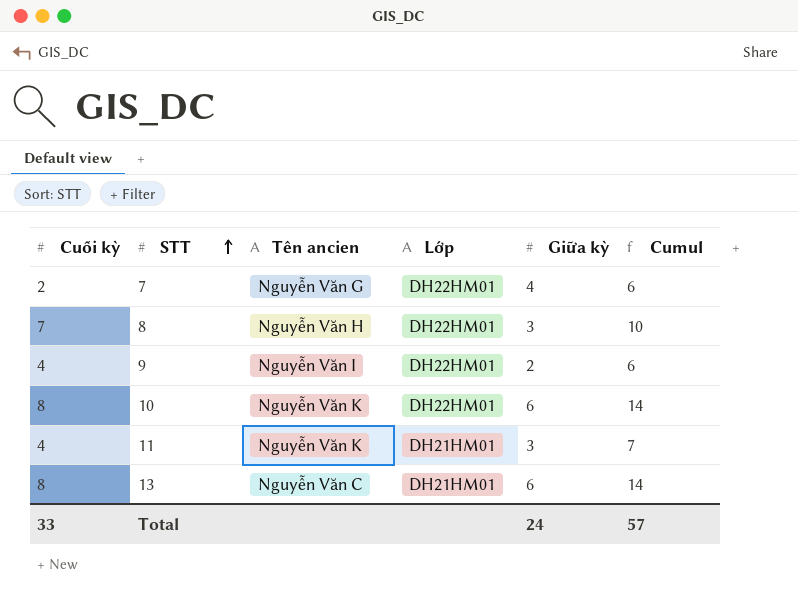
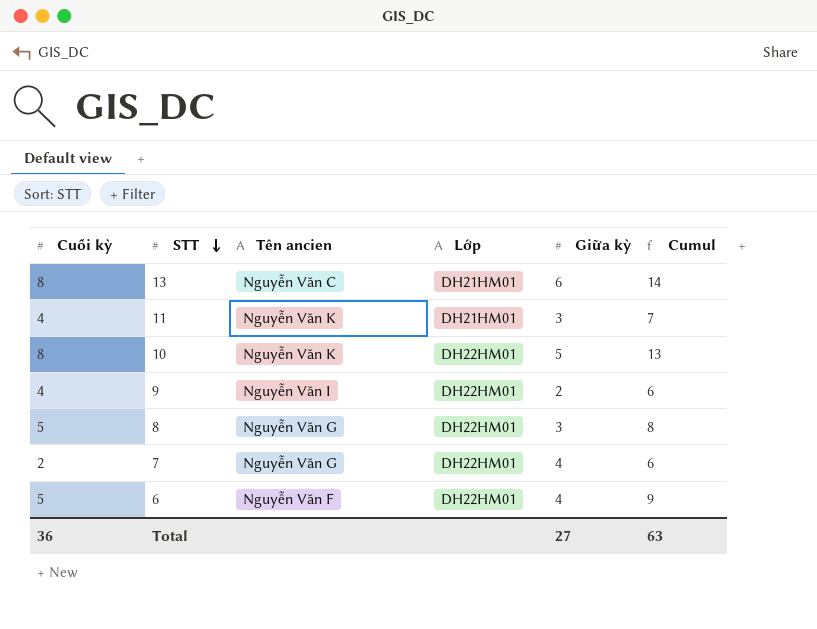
row order: STT ascending -> STT descending
10 | Giữa kỳ: 6 -> 5
10 | Cumul: 14 -> 13
8 | Cuối kỳ: 7 -> 5
8 | Tên ancien: Nguyễn Văn H -> Nguyễn Văn G
8 | Cumul: 10 -> 8
row 6: none -> 5 | Nguyễn Văn F | DH22HM01 | 4 | 9
Total | Cuối kỳ: 33 -> 36
Total | Giữa kỳ: 24 -> 27
Total | Cumul: 57 -> 63

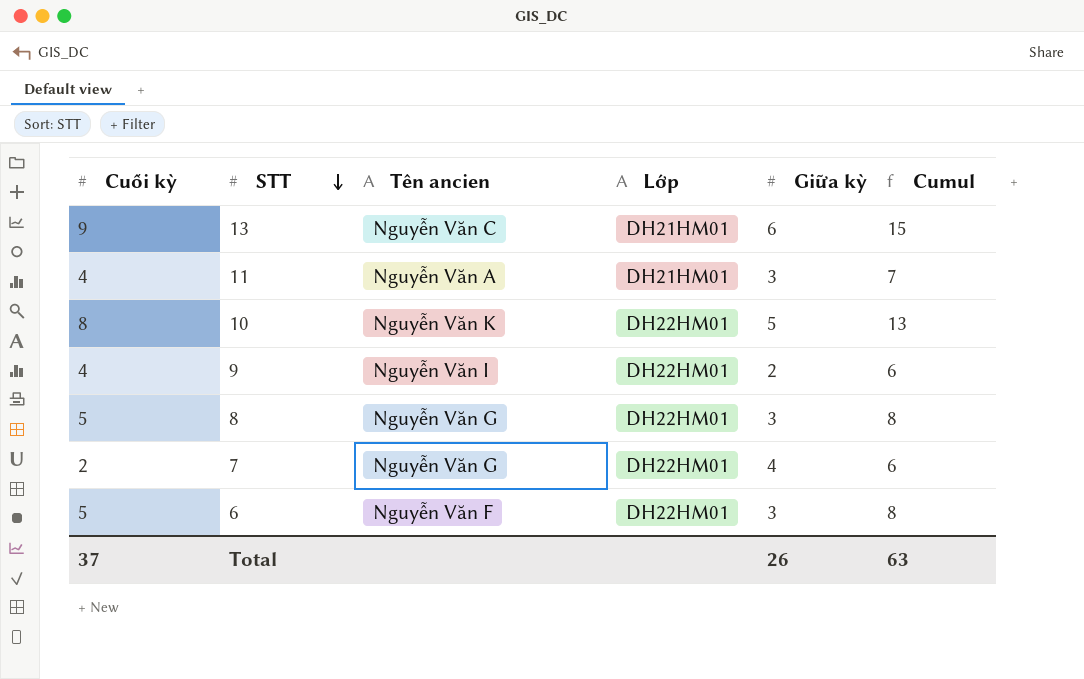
13 | Cuối kỳ: 8 -> 9
13 | Cumul: 14 -> 15
11 | Tên ancien: Nguyễn Văn K -> Nguyễn Văn A
6 | Giữa kỳ: 4 -> 3
6 | Cumul: 9 -> 8
Total | Cuối kỳ: 36 -> 37
Total | Giữa kỳ: 27 -> 26

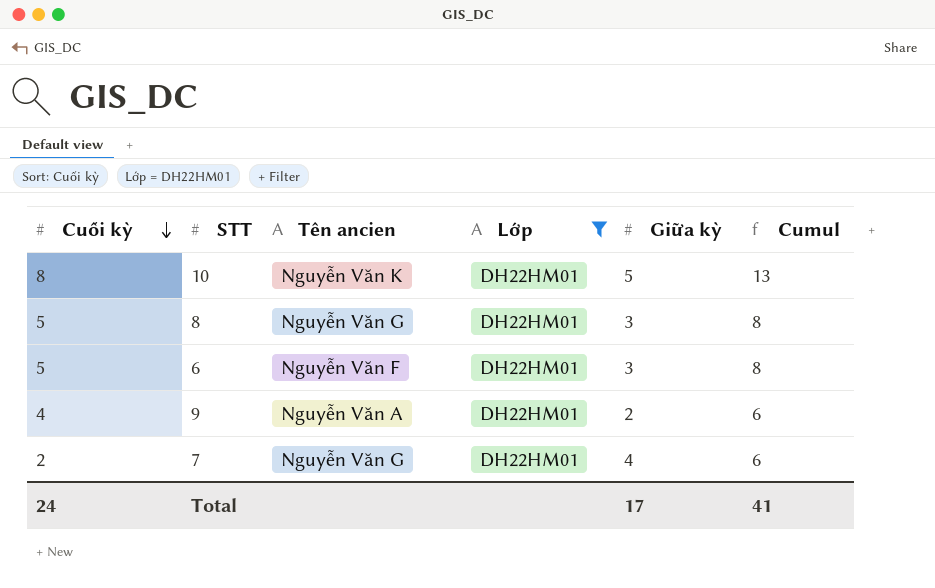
filter: none -> Lớp = DH22HM01
row order: STT descending -> Cuối kỳ descending
9 | Tên ancien: Nguyễn Văn I -> Nguyễn Văn A
Total | Cuối kỳ: 37 -> 24
Total | Giữa kỳ: 26 -> 17
Total | Cumul: 63 -> 41

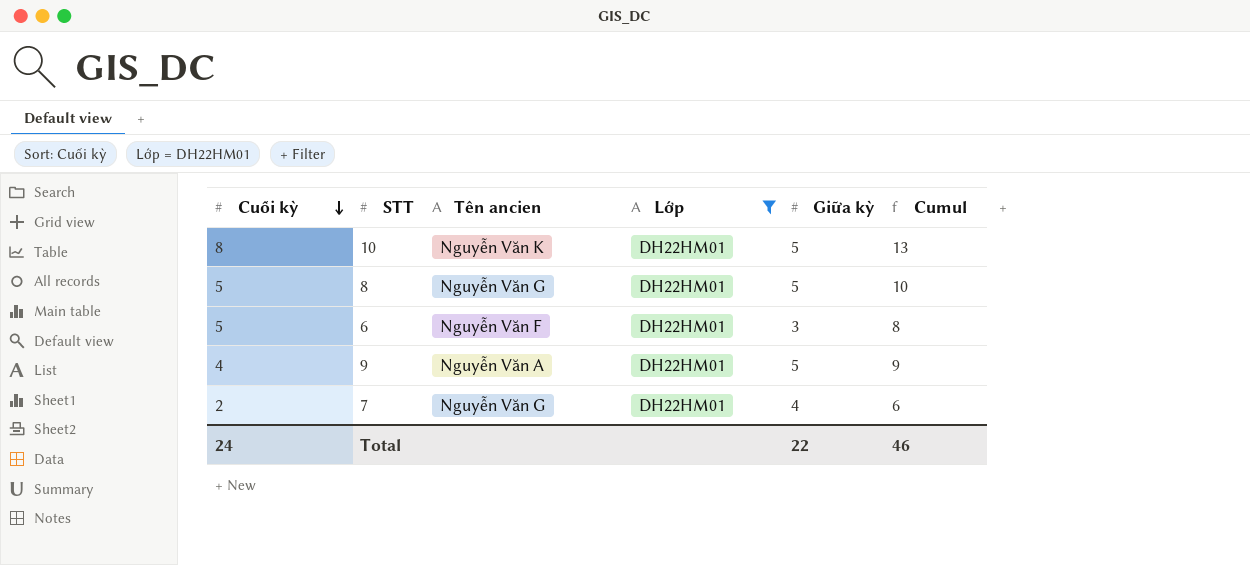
8 | Giữa kỳ: 3 -> 5
8 | Cumul: 8 -> 10
9 | Giữa kỳ: 2 -> 5
9 | Cumul: 6 -> 9
Total | Giữa kỳ: 17 -> 22
Total | Cumul: 41 -> 46

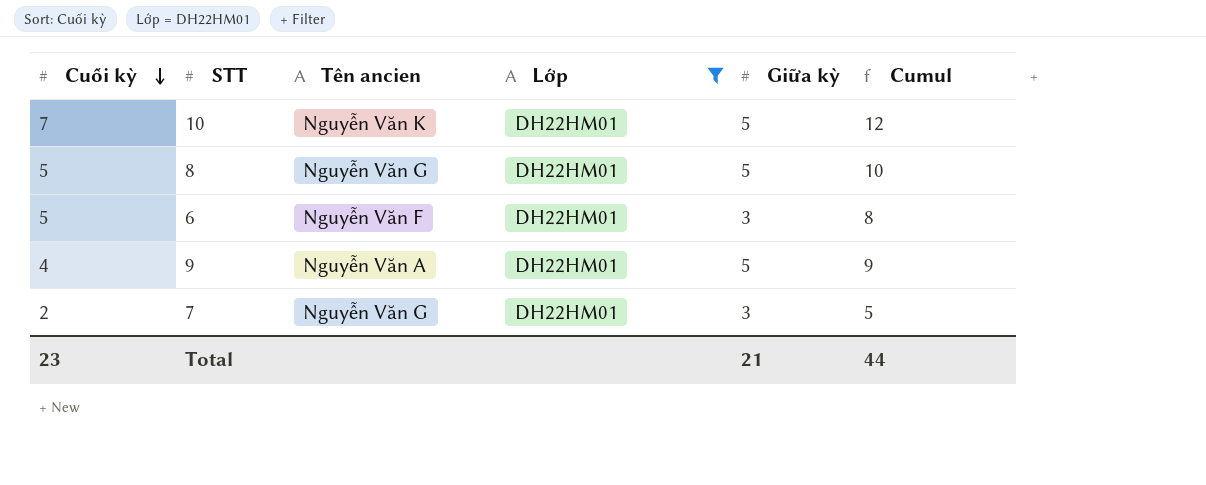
10 | Cuối kỳ: 8 -> 7
10 | Cumul: 13 -> 12
7 | Giữa kỳ: 4 -> 3
7 | Cumul: 6 -> 5
Total | Cuối kỳ: 24 -> 23
Total | Giữa kỳ: 22 -> 21
Total | Cumul: 46 -> 44

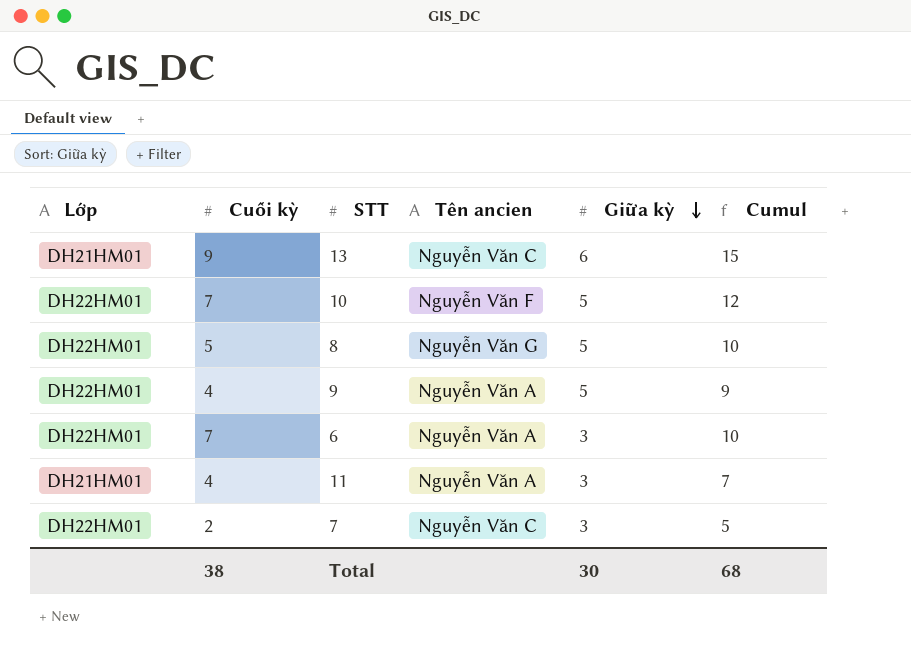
filter: Lớp = DH22HM01 -> none
row order: Cuối kỳ descending -> Giữa kỳ descending
column Lớp | position: 4 -> 1
10 | Tên ancien: Nguyễn Văn K -> Nguyễn Văn F
6 | Cuối kỳ: 5 -> 7
6 | Tên ancien: Nguyễn Văn F -> Nguyễn Văn A
6 | Cumul: 8 -> 10
7 | Tên ancien: Nguyễn Văn G -> Nguyễn Văn C
Total | Cuối kỳ: 23 -> 38
Total | Giữa kỳ: 21 -> 30
Total | Cumul: 44 -> 68

